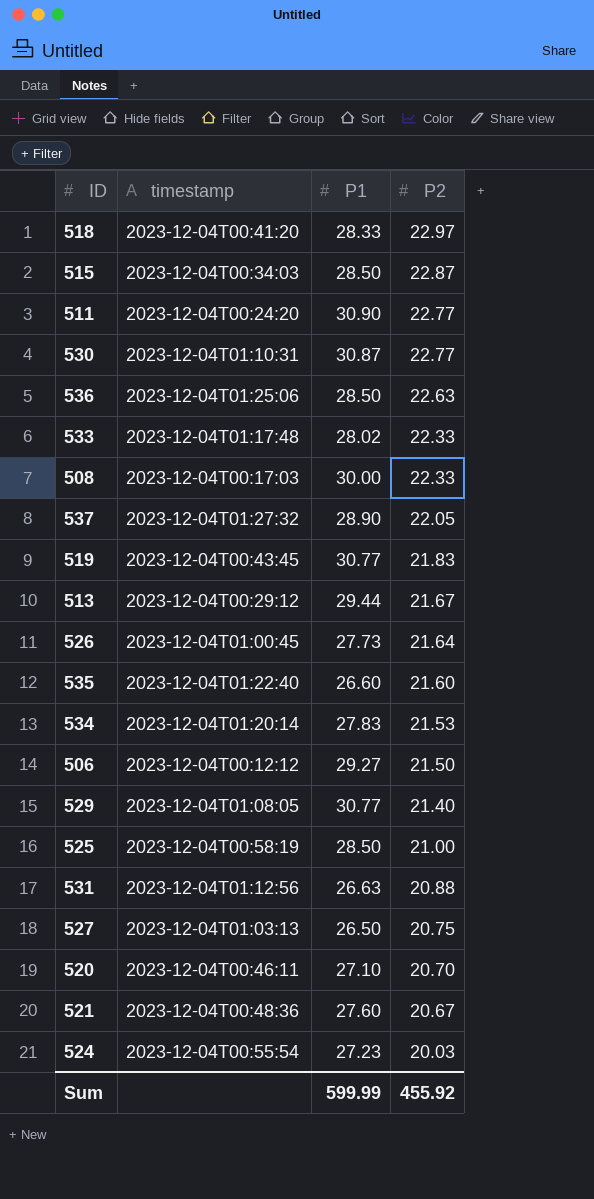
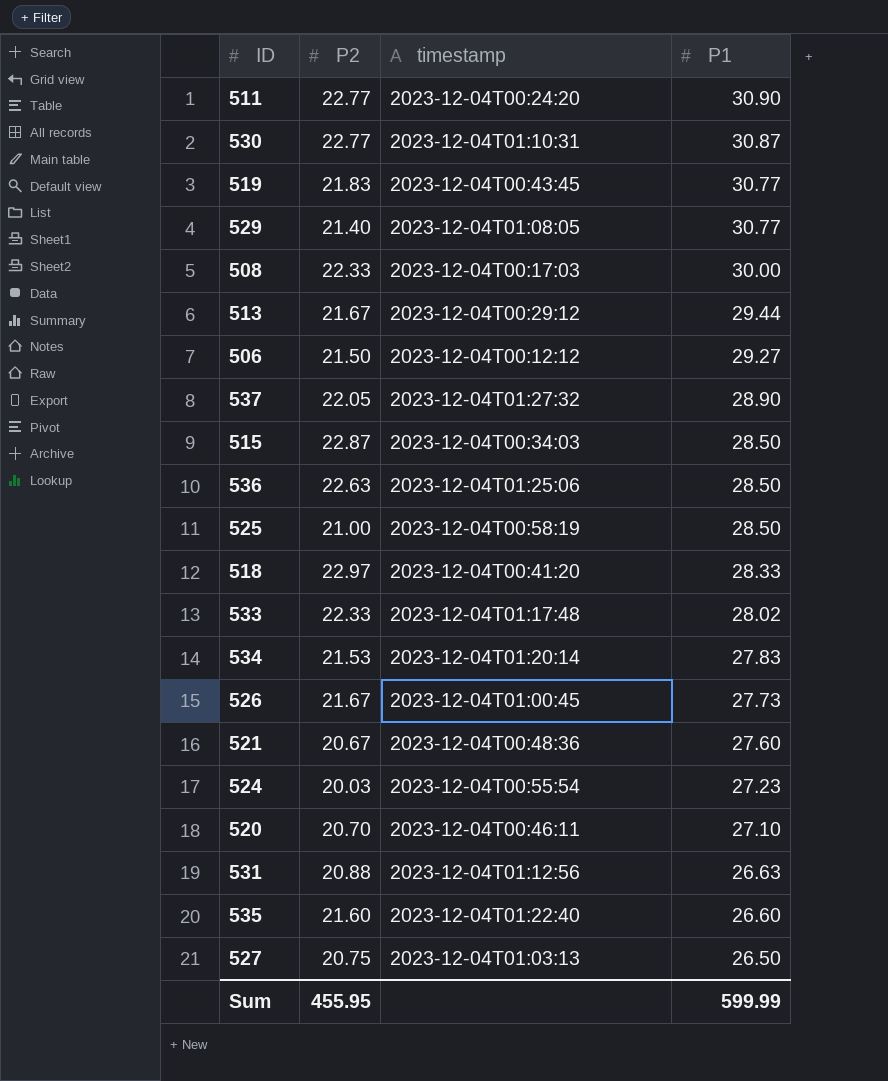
row order: P2 descending -> P1 descending
column P2 | position: 4 -> 2
526 | P2: 21.64 -> 21.67
Sum | P2: 455.92 -> 455.95

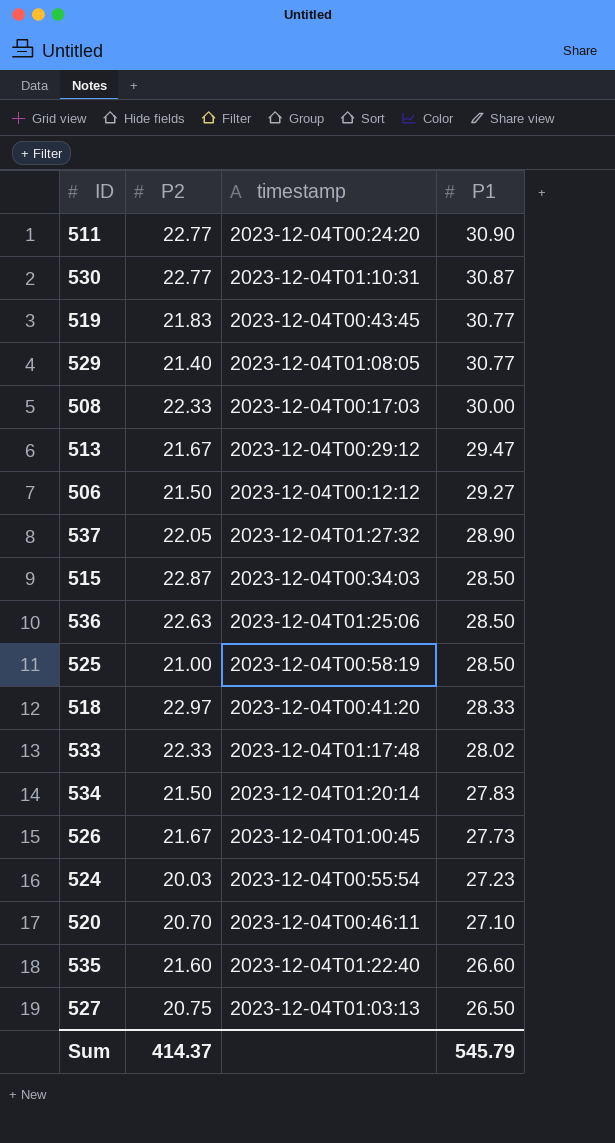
row 521: 20.67 | 2023-12-04T00:48:36 | 27.60 -> none
row 531: 20.88 | 2023-12-04T01:12:56 | 26.63 -> none
513 | P1: 29.44 -> 29.47
534 | P2: 21.53 -> 21.50
Sum | P2: 455.95 -> 414.37
Sum | P1: 599.99 -> 545.79

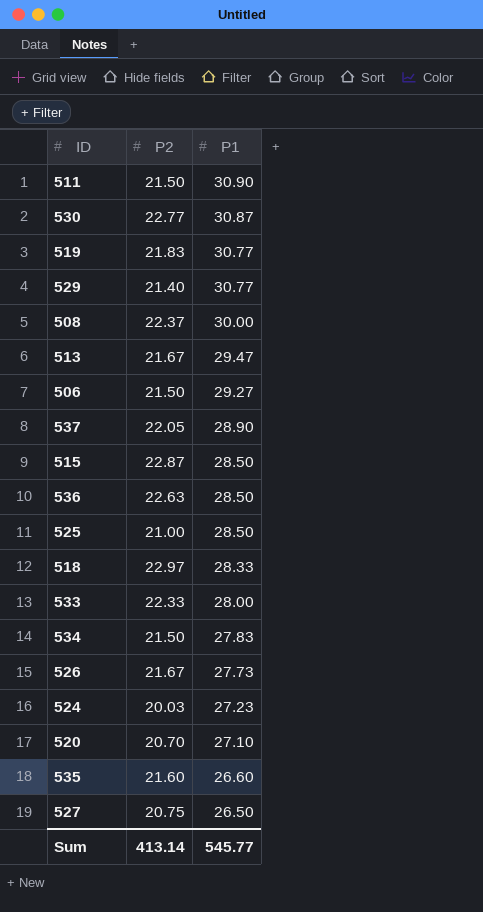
column timestamp | position: 3 -> none
511 | P2: 22.77 -> 21.50
508 | P2: 22.33 -> 22.37
533 | P1: 28.02 -> 28.00
Sum | P2: 414.37 -> 413.14
Sum | P1: 545.79 -> 545.77

